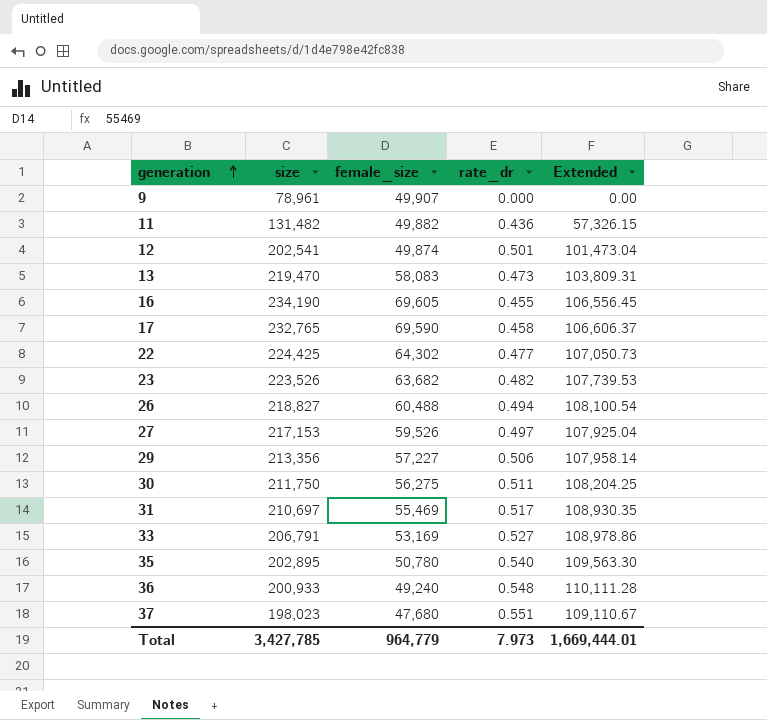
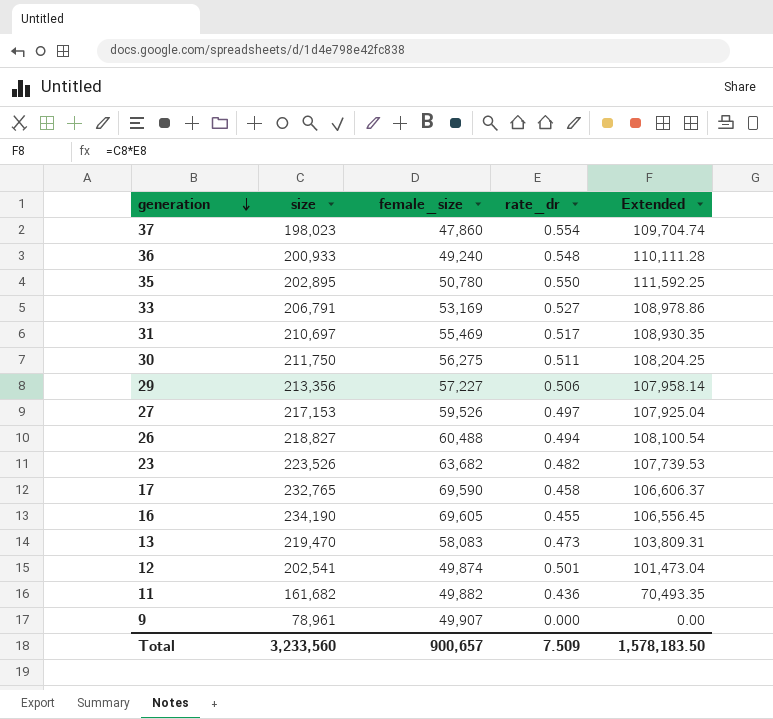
row order: generation ascending -> generation descending
row 22: 224,425 | 64,302 | 0.477 | 107,050.73 -> none
37 | female_size: 47,680 -> 47,860
37 | rate_dr: 0.551 -> 0.554
37 | Extended: 109,110.67 -> 109,704.74
35 | rate_dr: 0.540 -> 0.550
35 | Extended: 109,563.30 -> 111,592.25
11 | size: 131,482 -> 161,682
11 | Extended: 57,326.15 -> 70,493.35
Total | size: 3,427,785 -> 3,233,560
Total | female_size: 964,779 -> 900,657
Total | rate_dr: 7.973 -> 7.509
Total | Extended: 1,669,444.01 -> 1,578,183.50

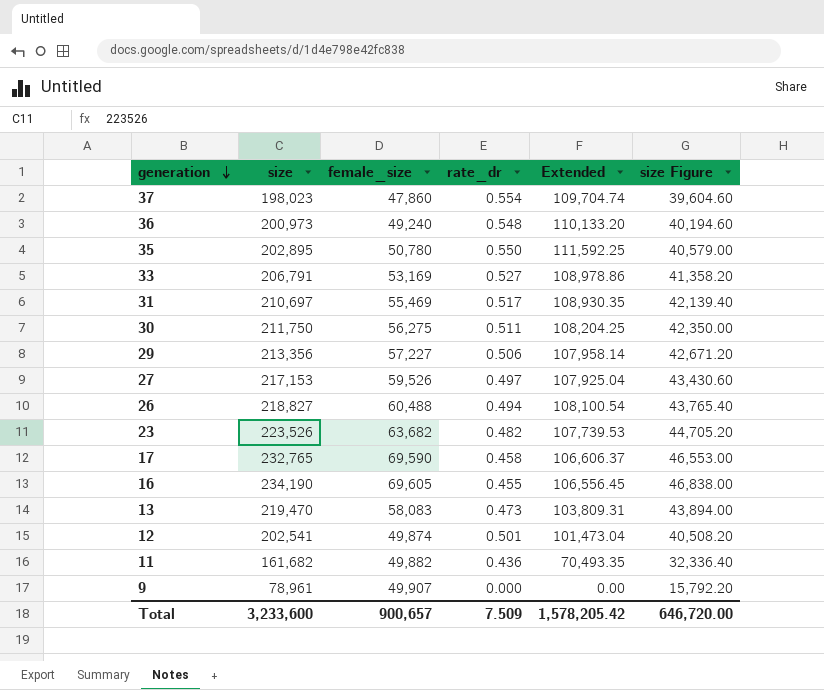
column size Figure | formula: none -> [size] * 0.2
36 | size: 200,933 -> 200,973
36 | Extended: 110,111.28 -> 110,133.20
Total | size: 3,233,560 -> 3,233,600
Total | Extended: 1,578,183.50 -> 1,578,205.42

